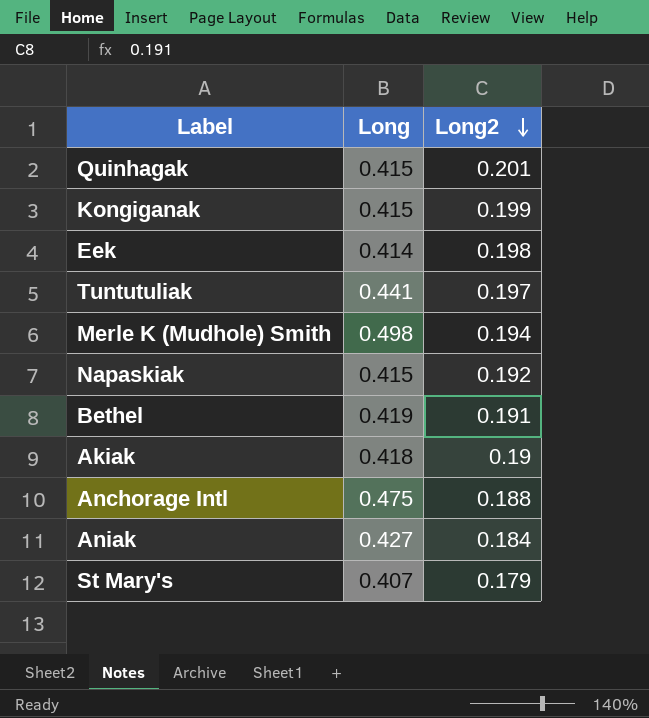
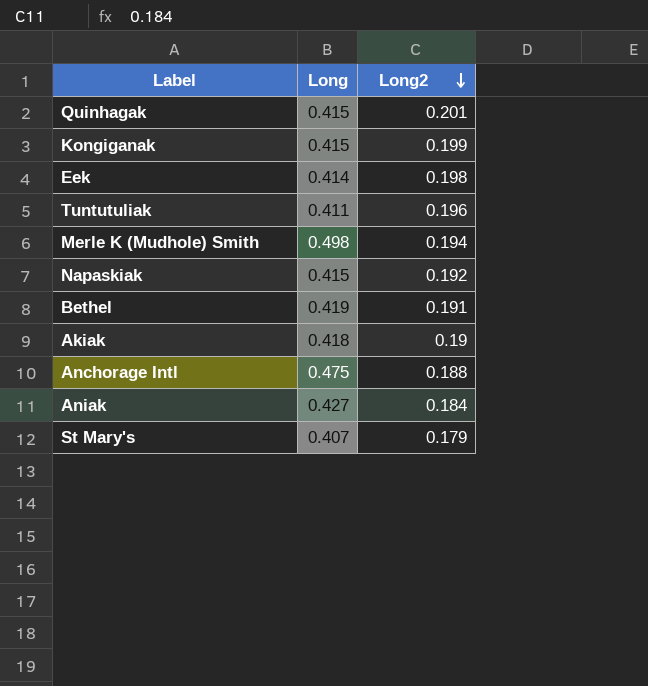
Tuntutuliak | Long: 0.441 -> 0.411
Tuntutuliak | Long2: 0.197 -> 0.196

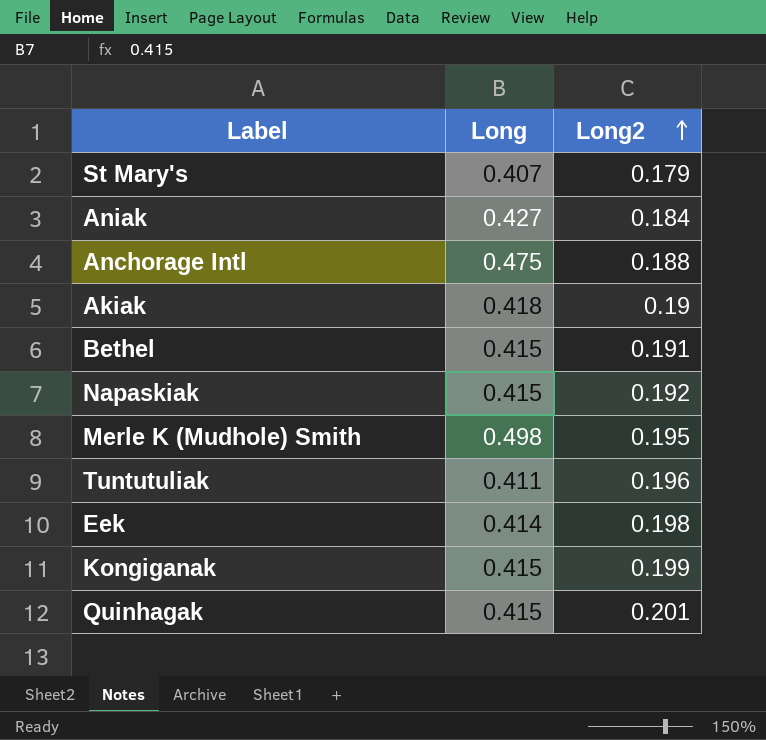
row order: Long2 descending -> Long2 ascending
Bethel | Long: 0.419 -> 0.415
Merle K (Mudhole) Smith | Long2: 0.194 -> 0.195

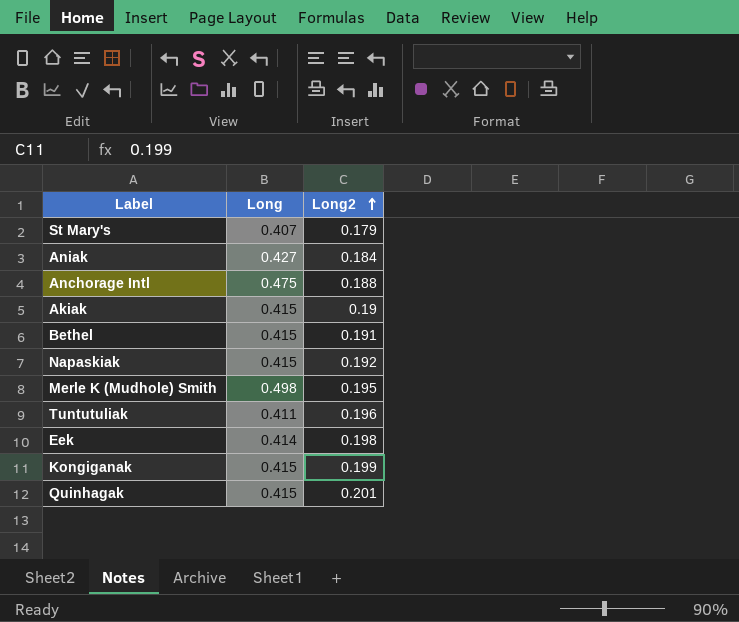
Akiak | Long: 0.418 -> 0.415

